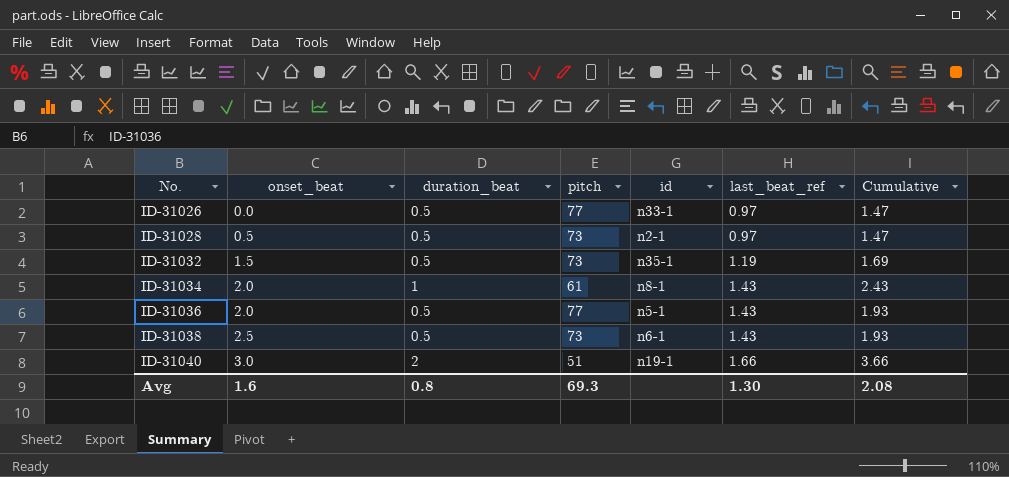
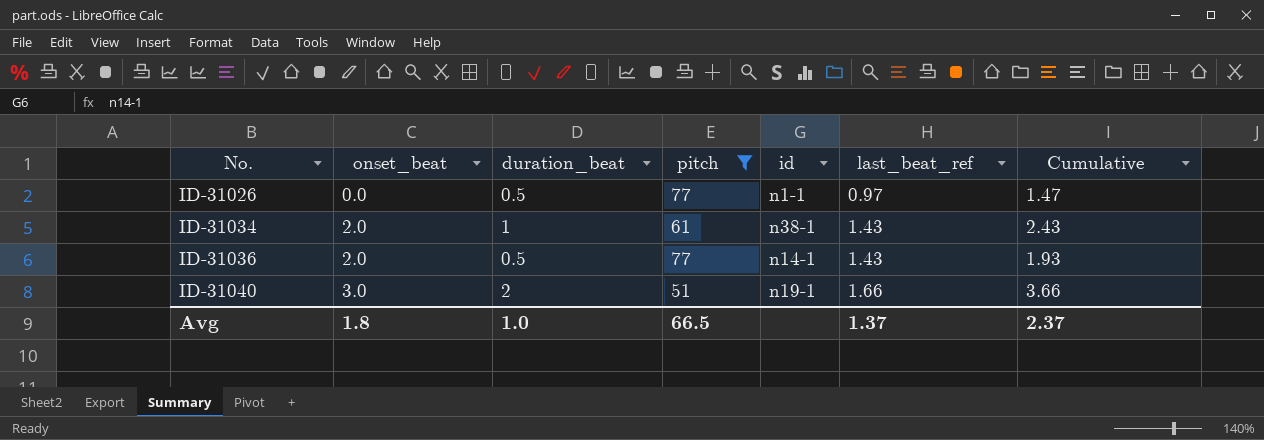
filter: none -> pitch != 73
ID-31026 | id: n33-1 -> n1-1
ID-31034 | id: n8-1 -> n38-1
ID-31036 | id: n5-1 -> n14-1
Avg | onset_beat: 1.6 -> 1.8
Avg | duration_beat: 0.8 -> 1.0
Avg | pitch: 69.3 -> 66.5
Avg | last_beat_ref: 1.30 -> 1.37
Avg | Cumulative: 2.08 -> 2.37

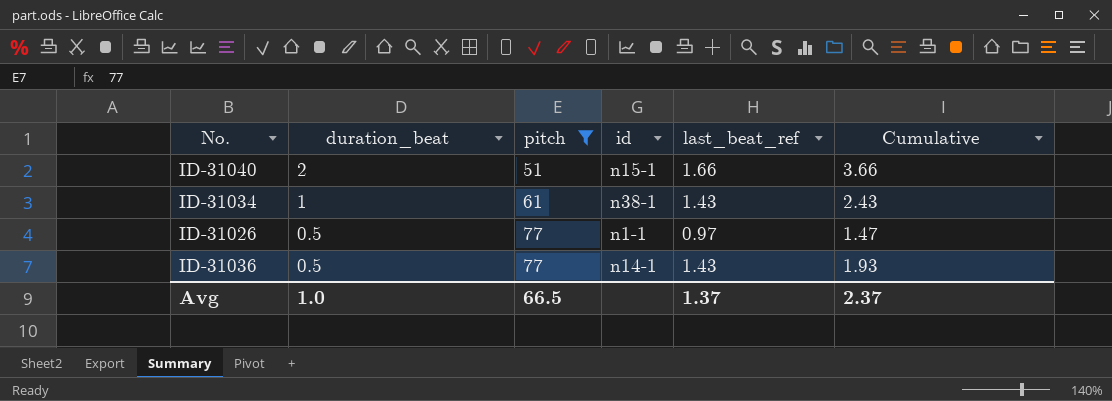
row order: No. ascending -> duration_beat descending
column onset_beat | position: 2 -> none
ID-31040 | id: n19-1 -> n15-1

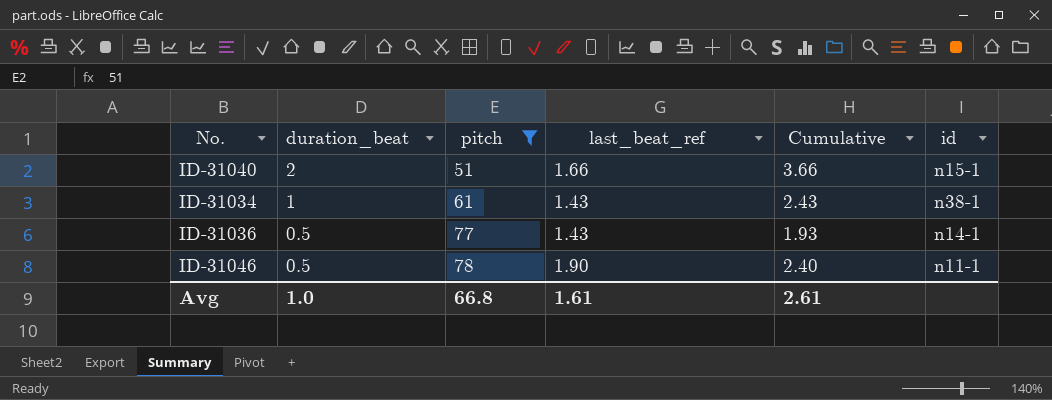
column id | position: 4 -> 6
row ID-31026: 0.5 | 77 | n1-1 | 0.97 | 1.47 -> none
row ID-31046: none -> 0.5 | 78 | 1.90 | 2.40 | n11-1
Avg | pitch: 66.5 -> 66.8
Avg | last_beat_ref: 1.37 -> 1.61
Avg | Cumulative: 2.37 -> 2.61

